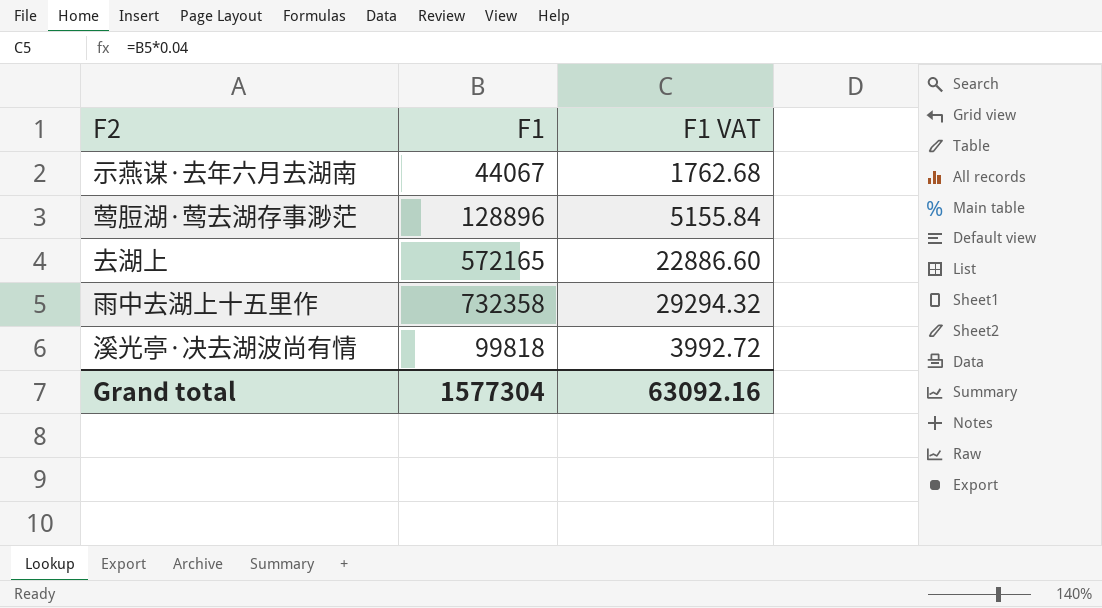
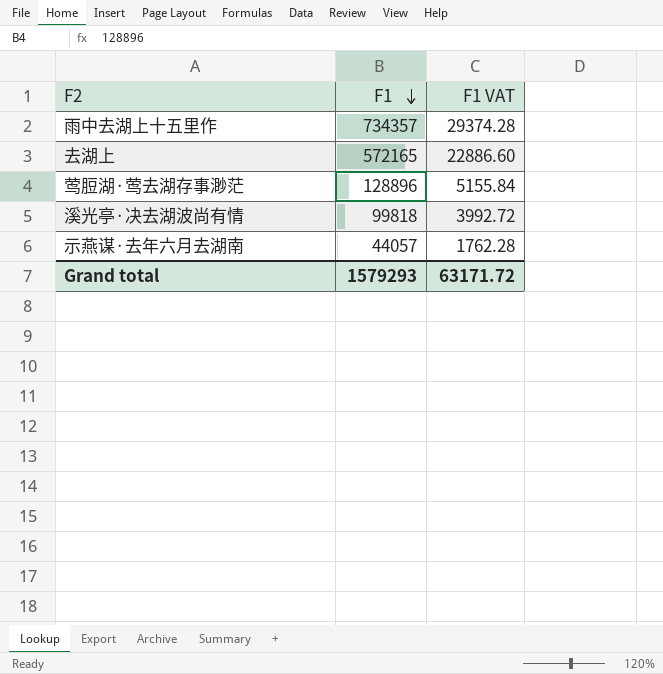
row order: none -> F1 descending
雨中去湖上十五里作 | F1: 732358 -> 734357
雨中去湖上十五里作 | F1 VAT: 29294.32 -> 29374.28
示燕谋·去年六月去湖南 | F1: 44067 -> 44057
示燕谋·去年六月去湖南 | F1 VAT: 1762.68 -> 1762.28
Grand total | F1: 1577304 -> 1579293
Grand total | F1 VAT: 63092.16 -> 63171.72

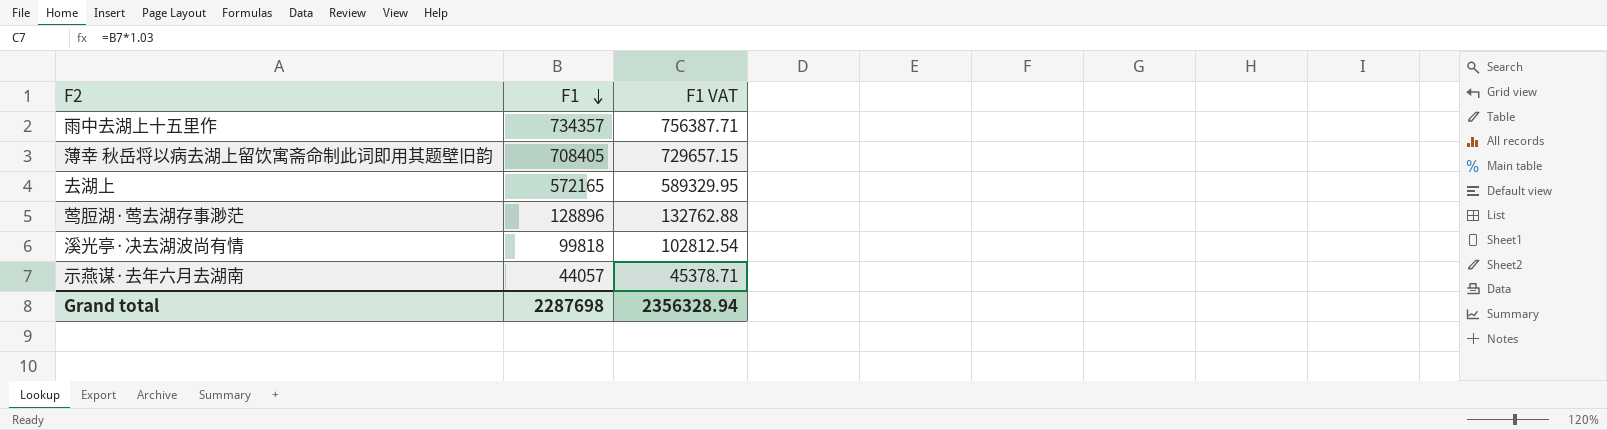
column F1 VAT | formula: [F1] * 0.04 -> [F1] * 1.03
row 薄幸 秋岳将以病去湖上留饮寓斋命制此词即用其题壁旧韵: none -> 708405 | 729657.15
Grand total | F1: 1579293 -> 2287698
Grand total | F1 VAT: 63171.72 -> 2356328.94

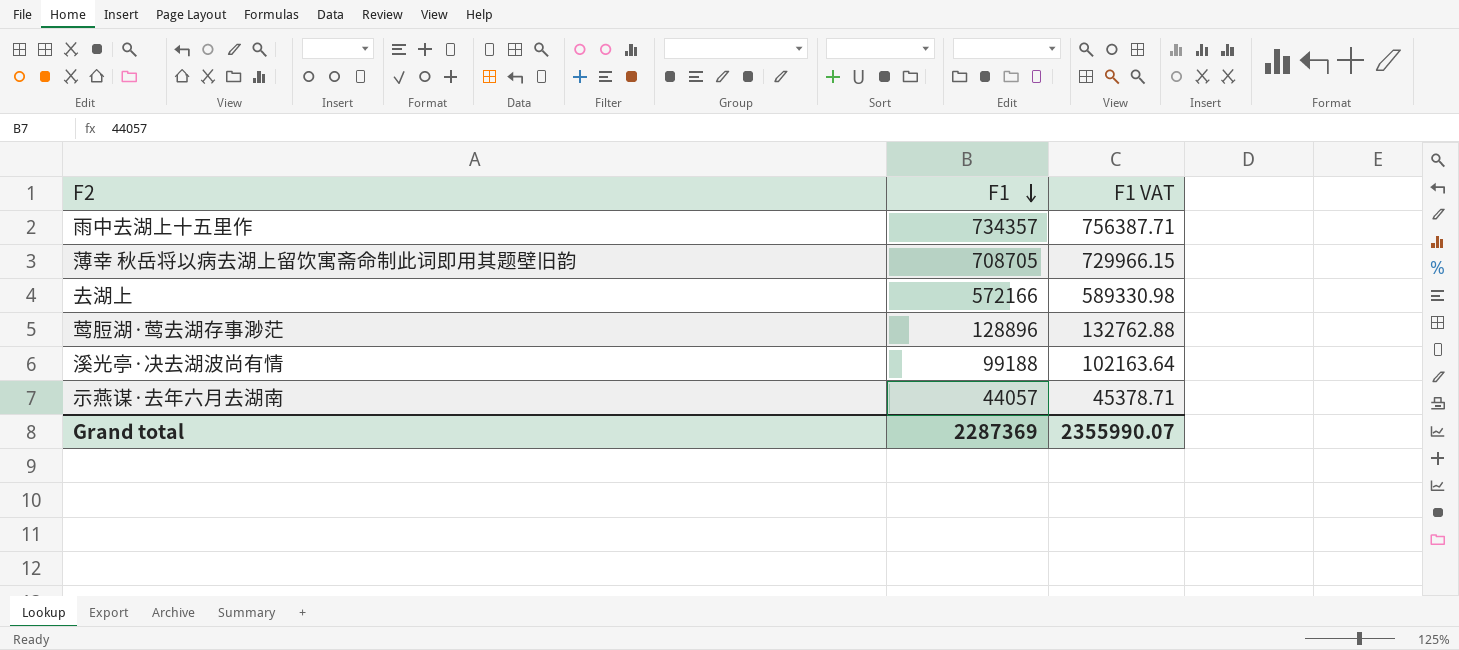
薄幸 秋岳将以病去湖上留饮寓斋命制此词即用其题壁旧韵 | F1: 708405 -> 708705
薄幸 秋岳将以病去湖上留饮寓斋命制此词即用其题壁旧韵 | F1 VAT: 729657.15 -> 729966.15
去湖上 | F1: 572165 -> 572166
去湖上 | F1 VAT: 589329.95 -> 589330.98
溪光亭·决去湖波尚有情 | F1: 99818 -> 99188
溪光亭·决去湖波尚有情 | F1 VAT: 102812.54 -> 102163.64
Grand total | F1: 2287698 -> 2287369
Grand total | F1 VAT: 2356328.94 -> 2355990.07

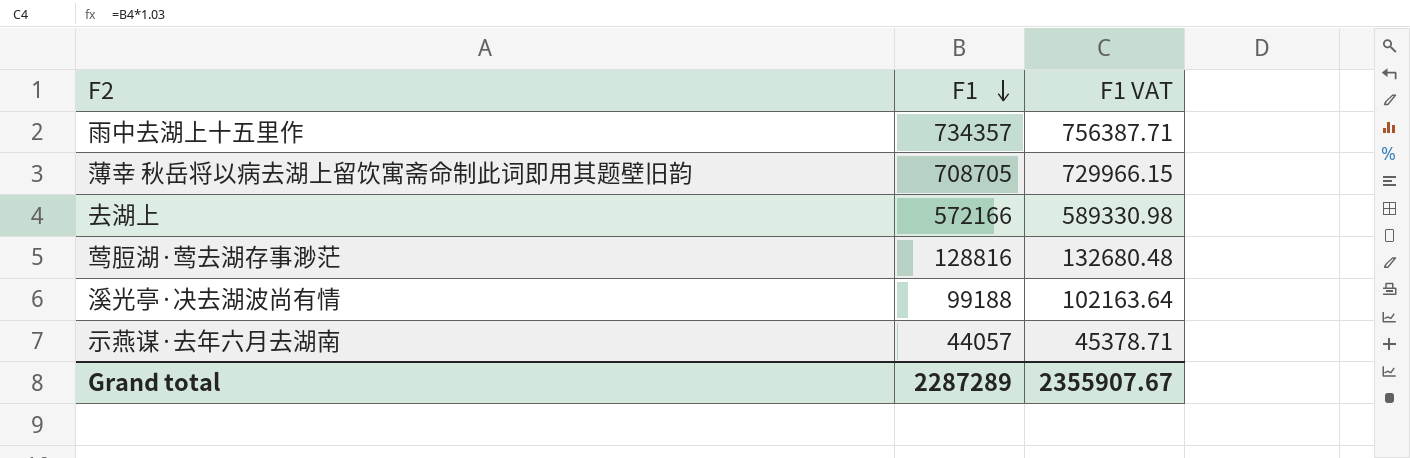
莺脰湖·莺去湖存事渺茫 | F1: 128896 -> 128816
莺脰湖·莺去湖存事渺茫 | F1 VAT: 132762.88 -> 132680.48
Grand total | F1: 2287369 -> 2287289
Grand total | F1 VAT: 2355990.07 -> 2355907.67

